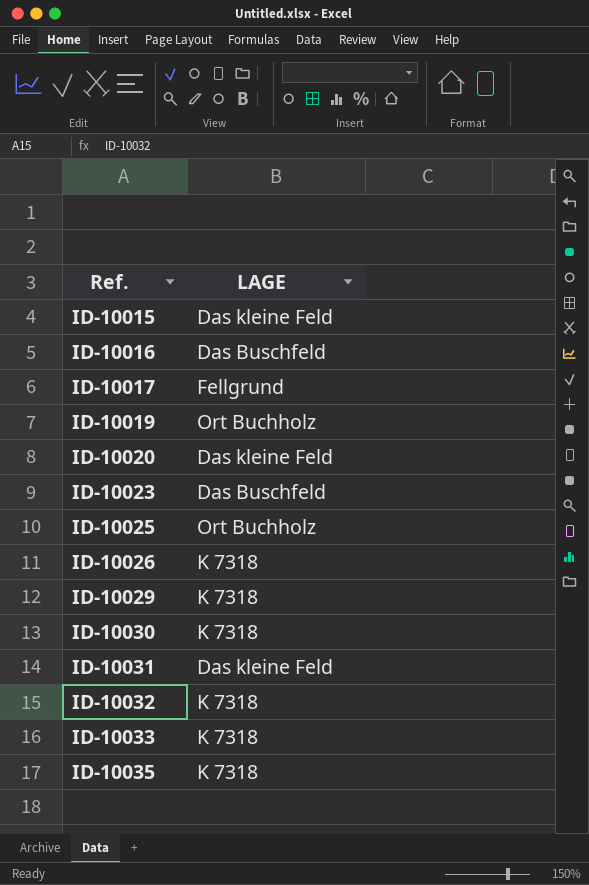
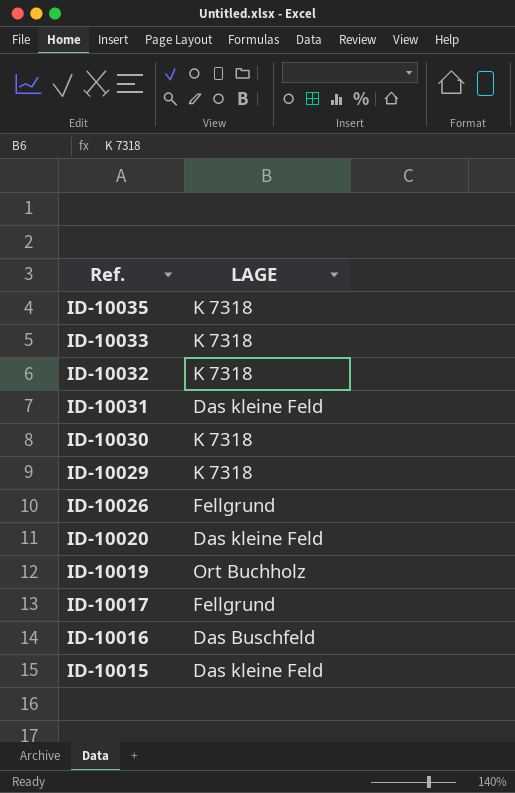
row order: Ref. ascending -> Ref. descending
row ID-10023: Das Buschfeld -> none
row ID-10025: Ort Buchholz -> none
ID-10026 | LAGE: K 7318 -> Fellgrund

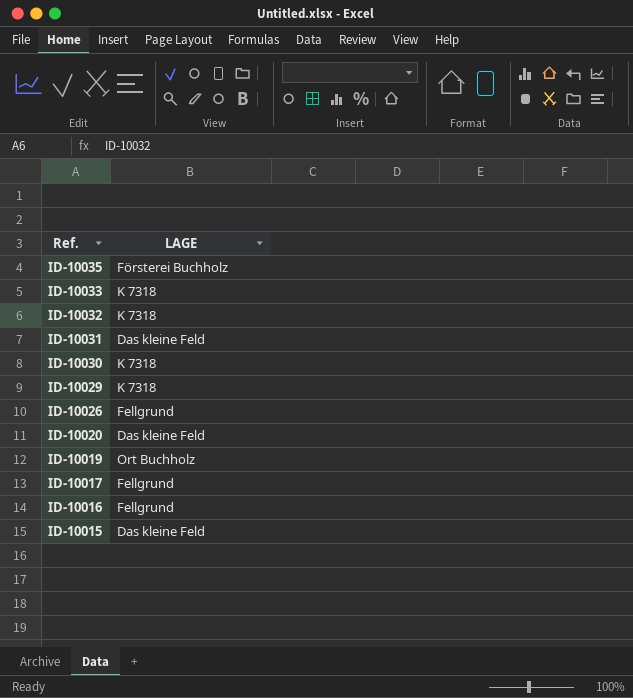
ID-10035 | LAGE: K 7318 -> Försterei Buchholz
ID-10016 | LAGE: Das Buschfeld -> Fellgrund

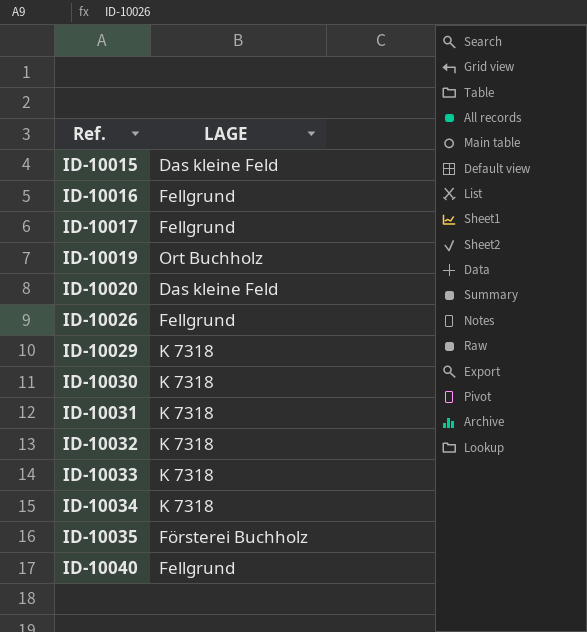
row order: Ref. descending -> Ref. ascending
ID-10031 | LAGE: Das kleine Feld -> K 7318
row ID-10034: none -> K 7318
row ID-10040: none -> Fellgrund

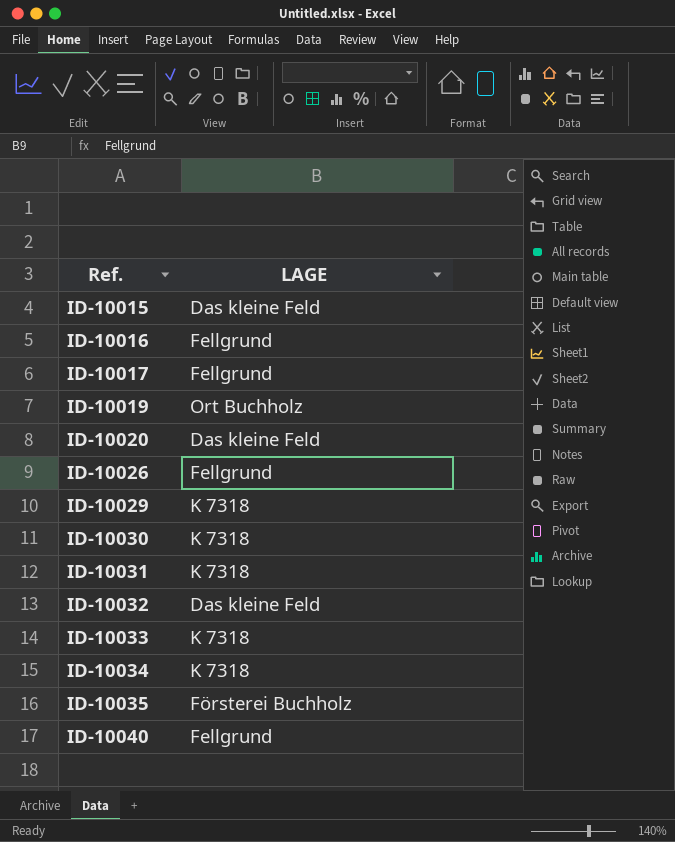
ID-10032 | LAGE: K 7318 -> Das kleine Feld

